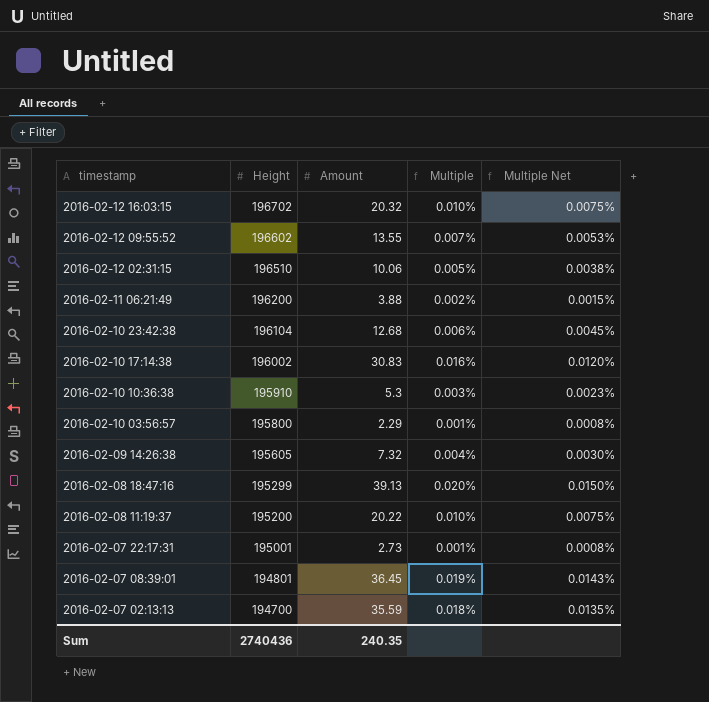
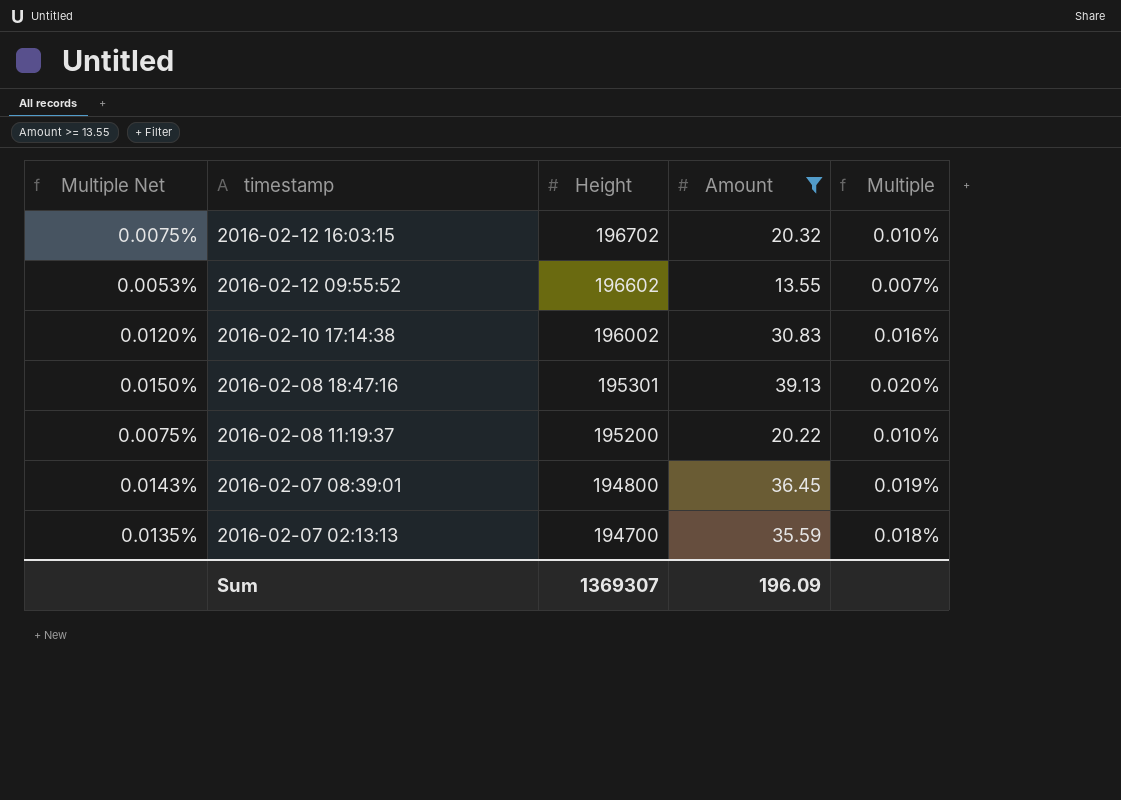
filter: none -> Amount >= 13.55
column Multiple Net | position: 5 -> 1
2016-02-08 18:47:16 | Height: 195299 -> 195301
2016-02-07 08:39:01 | Height: 194801 -> 194800
Sum | Height: 2740436 -> 1369307
Sum | Amount: 240.35 -> 196.09

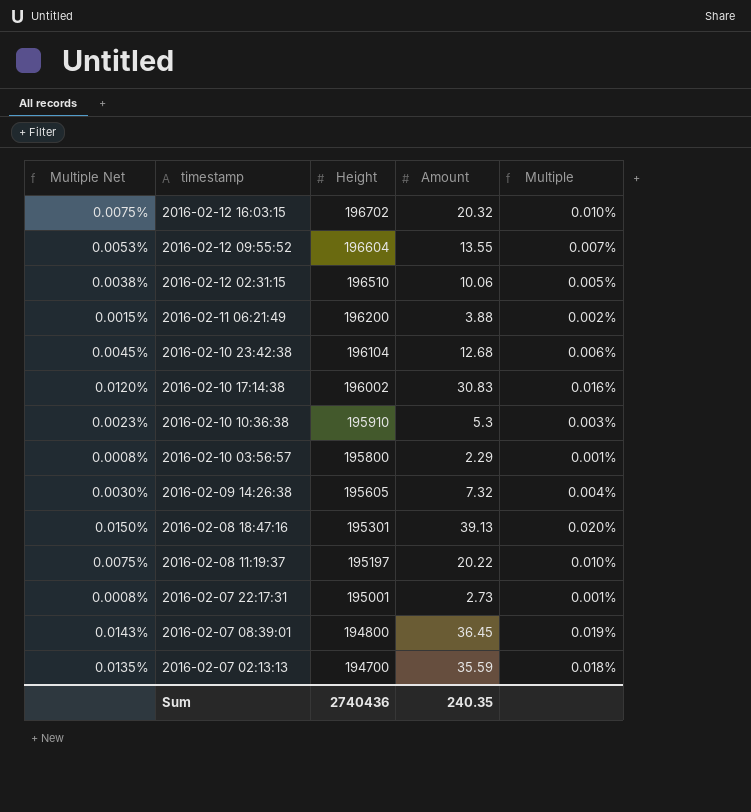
filter: Amount >= 13.55 -> none
2016-02-12 09:55:52 | Height: 196602 -> 196604
2016-02-08 11:19:37 | Height: 195200 -> 195197
Sum | Height: 1369307 -> 2740436
Sum | Amount: 196.09 -> 240.35

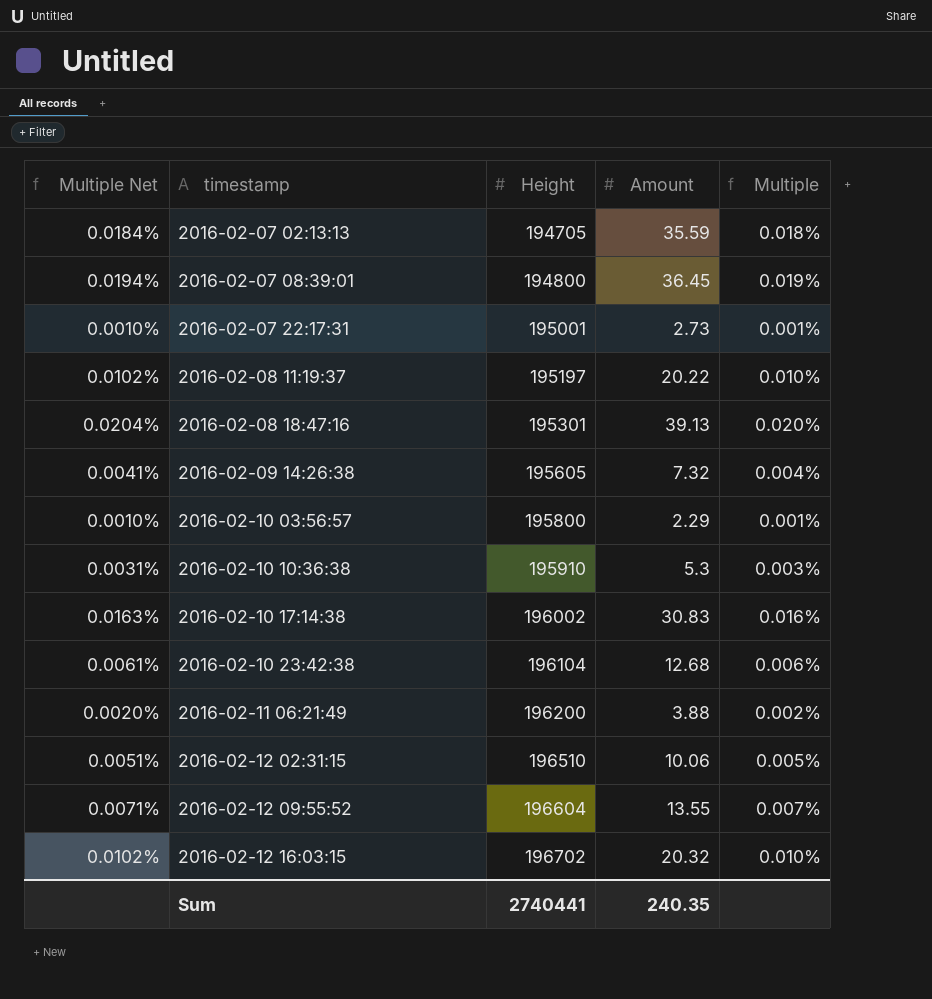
row order: timestamp descending -> timestamp ascending
column Multiple Net | formula: [Multiple] * 0.75 -> [Multiple] * 1.02
2016-02-07 02:13:13 | Height: 194700 -> 194705
Sum | Height: 2740436 -> 2740441

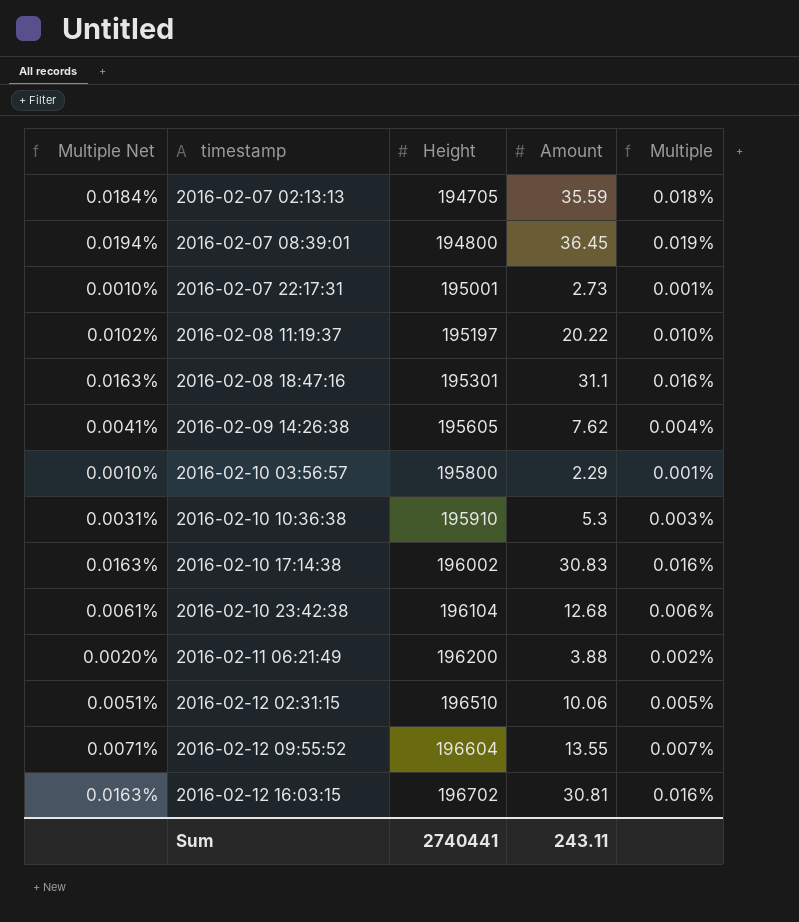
2016-02-08 18:47:16 | Multiple Net: 0.0204% -> 0.0163%
2016-02-08 18:47:16 | Amount: 39.13 -> 31.1
2016-02-08 18:47:16 | Multiple: 0.020% -> 0.016%
2016-02-09 14:26:38 | Amount: 7.32 -> 7.62
2016-02-12 16:03:15 | Multiple Net: 0.0102% -> 0.0163%
2016-02-12 16:03:15 | Amount: 20.32 -> 30.81
2016-02-12 16:03:15 | Multiple: 0.010% -> 0.016%
Sum | Amount: 240.35 -> 243.11

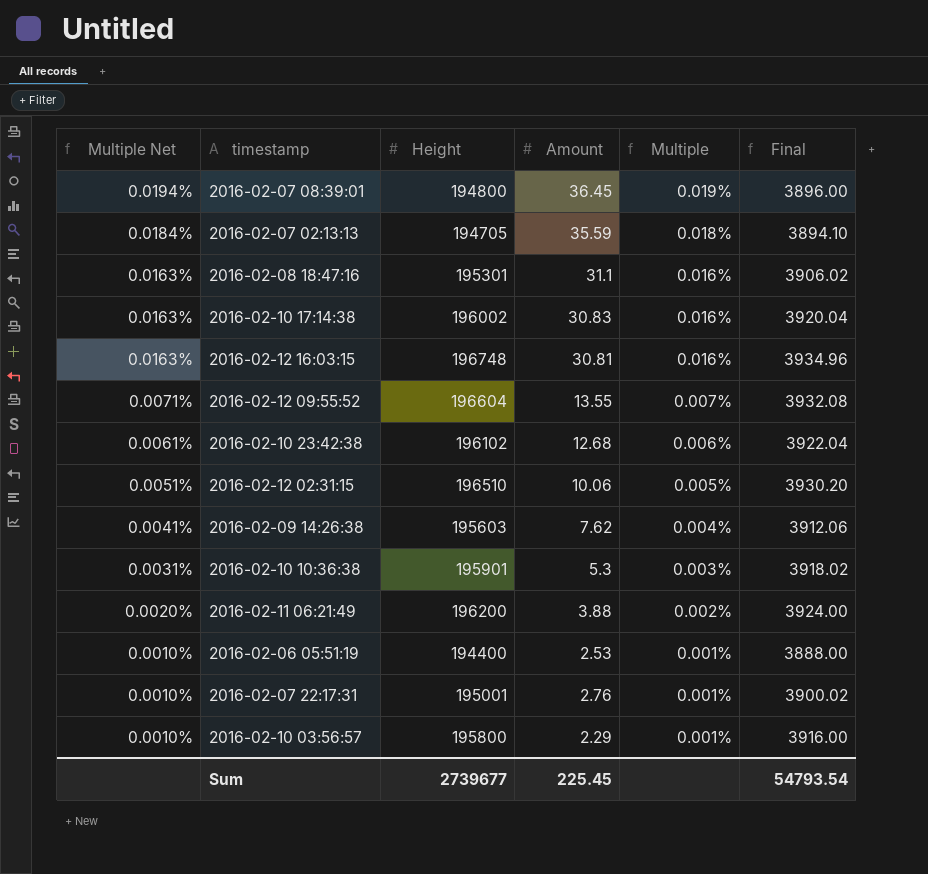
row order: timestamp ascending -> Multiple Net descending
column Final | formula: none -> [Height] * 0.02
row 2016-02-08 11:19:37: 0.0102% | 195197 | 20.22 | 0.010% -> none
2016-02-12 16:03:15 | Height: 196702 -> 196748
2016-02-10 23:42:38 | Height: 196104 -> 196102
2016-02-09 14:26:38 | Height: 195605 -> 195603
2016-02-10 10:36:38 | Height: 195910 -> 195901
row 2016-02-06 05:51:19: none -> 0.0010% | 194400 | 2.53 | 0.001% | 3888.00
2016-02-07 22:17:31 | Amount: 2.73 -> 2.76
Sum | Height: 2740441 -> 2739677
Sum | Amount: 243.11 -> 225.45

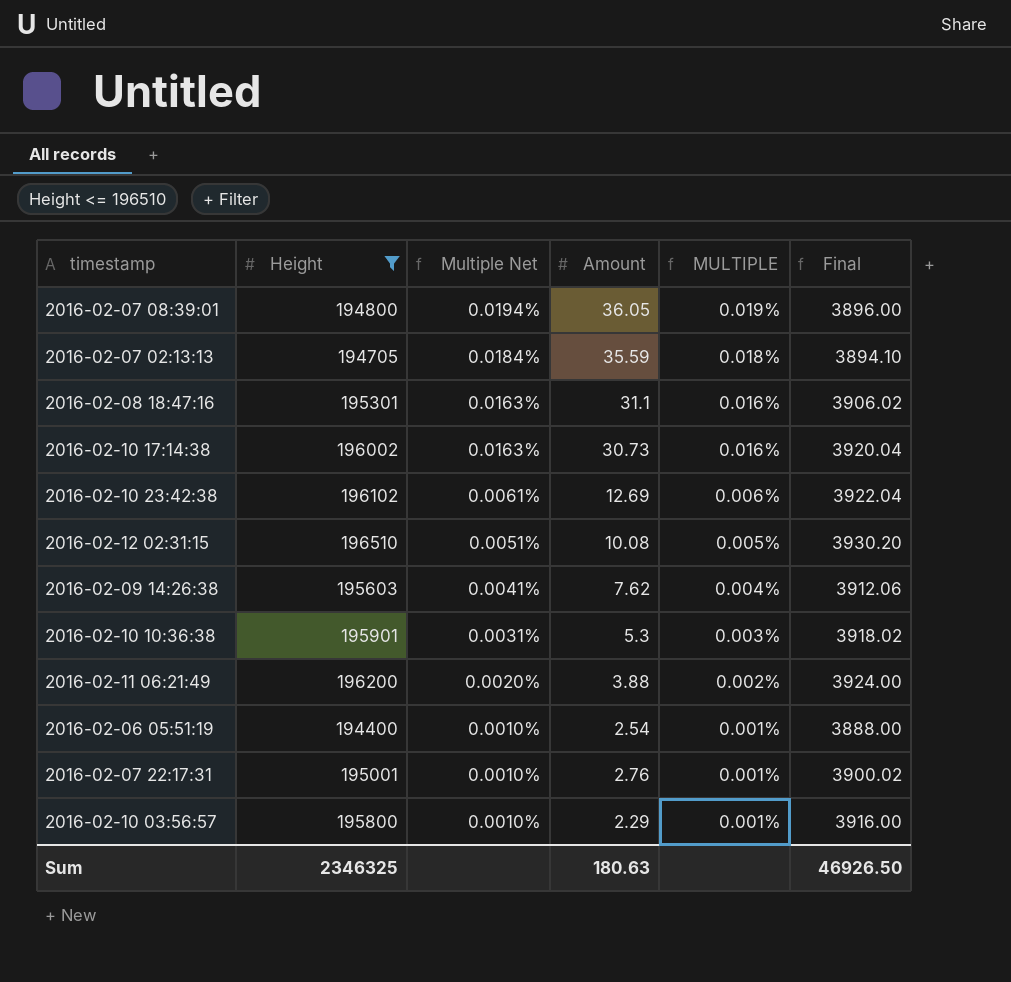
filter: none -> Height <= 196510
column Multiple Net | position: 1 -> 3
column name: Multiple -> MULTIPLE
2016-02-07 08:39:01 | Amount: 36.45 -> 36.05
2016-02-10 17:14:38 | Amount: 30.83 -> 30.73
2016-02-10 23:42:38 | Amount: 12.68 -> 12.69
2016-02-12 02:31:15 | Amount: 10.06 -> 10.08
2016-02-06 05:51:19 | Amount: 2.53 -> 2.54
Sum | Height: 2739677 -> 2346325
Sum | Amount: 225.45 -> 180.63
Sum | Final: 54793.54 -> 46926.50

